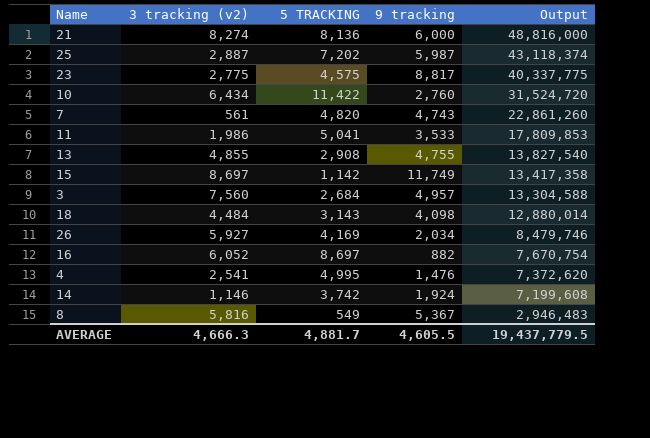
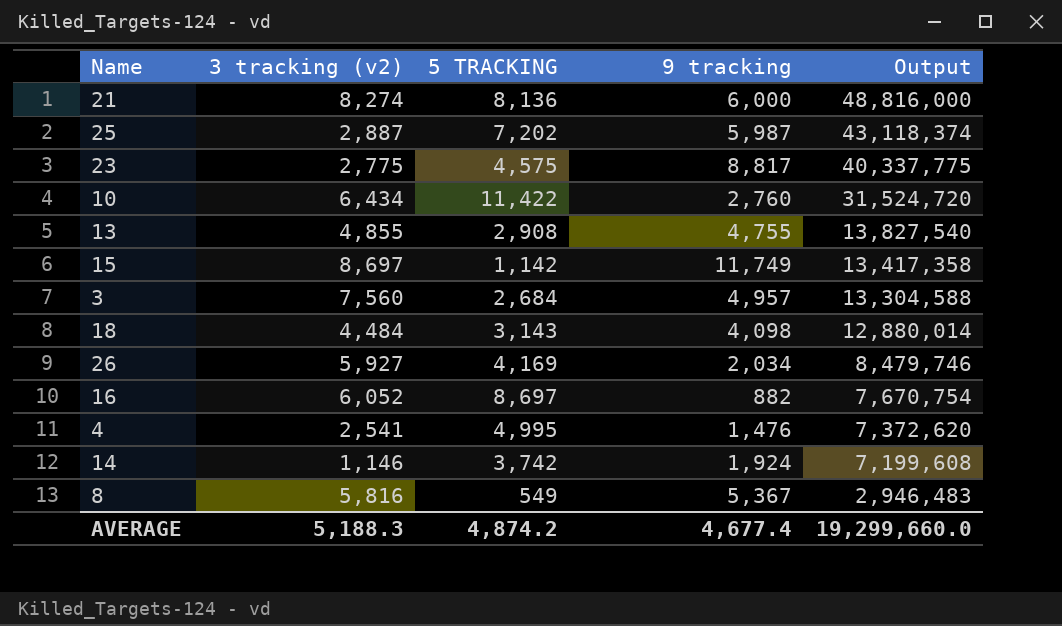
row 7: 561 | 4,820 | 4,743 | 22,861,260 -> none
row 11: 1,986 | 5,041 | 3,533 | 17,809,853 -> none
AVERAGE | 3 tracking (v2): 4,666.3 -> 5,188.3
AVERAGE | 5 TRACKING: 4,881.7 -> 4,874.2
AVERAGE | 9 tracking: 4,605.5 -> 4,677.4
AVERAGE | Output: 19,437,779.5 -> 19,299,660.0

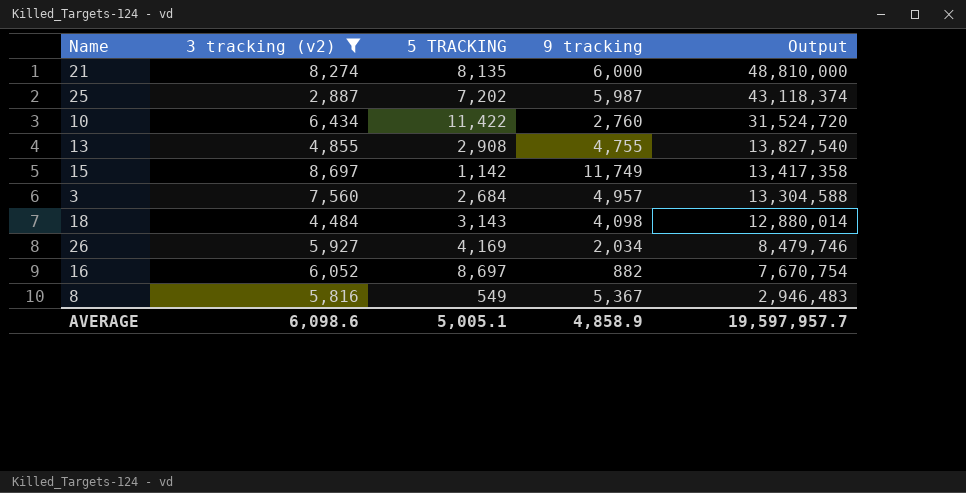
filter: none -> 3 tracking (v2) >= 2,887
21 | 5 TRACKING: 8,136 -> 8,135
21 | Output: 48,816,000 -> 48,810,000
AVERAGE | 3 tracking (v2): 5,188.3 -> 6,098.6
AVERAGE | 5 TRACKING: 4,874.2 -> 5,005.1
AVERAGE | 9 tracking: 4,677.4 -> 4,858.9
AVERAGE | Output: 19,299,660.0 -> 19,597,957.7

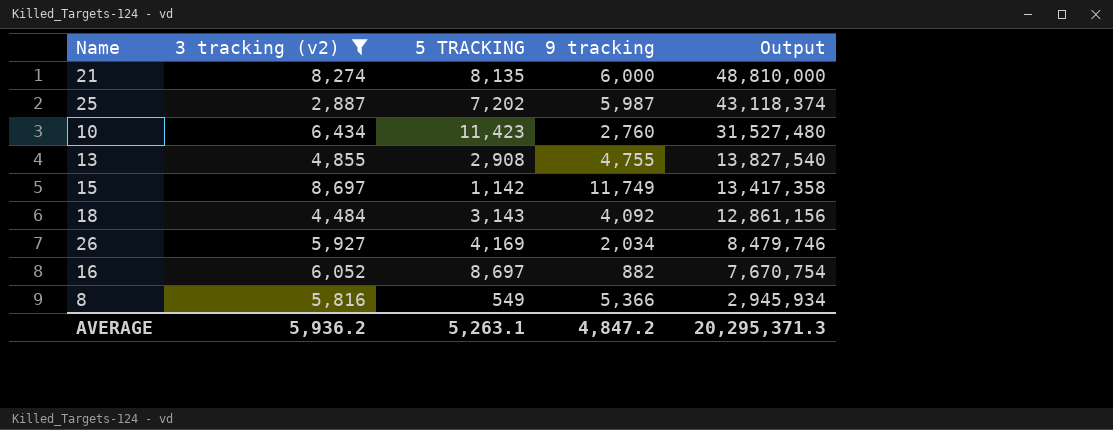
row 3: 7,560 | 2,684 | 4,957 | 13,304,588 -> none
10 | 5 TRACKING: 11,422 -> 11,423
10 | Output: 31,524,720 -> 31,527,480
18 | 9 tracking: 4,098 -> 4,092
18 | Output: 12,880,014 -> 12,861,156
8 | 9 tracking: 5,367 -> 5,366
8 | Output: 2,946,483 -> 2,945,934
AVERAGE | 3 tracking (v2): 6,098.6 -> 5,936.2
AVERAGE | 5 TRACKING: 5,005.1 -> 5,263.1
AVERAGE | 9 tracking: 4,858.9 -> 4,847.2
AVERAGE | Output: 19,597,957.7 -> 20,295,371.3

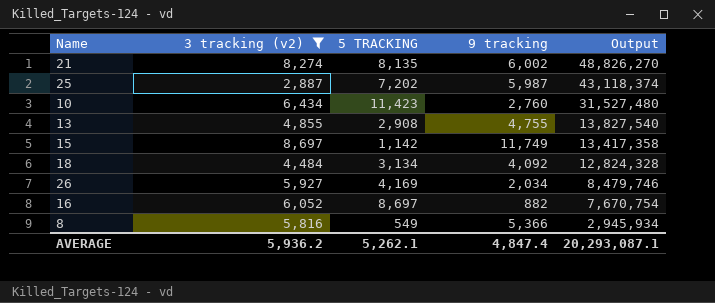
21 | 9 tracking: 6,000 -> 6,002
21 | Output: 48,810,000 -> 48,826,270
18 | 5 TRACKING: 3,143 -> 3,134
18 | Output: 12,861,156 -> 12,824,328
AVERAGE | 5 TRACKING: 5,263.1 -> 5,262.1
AVERAGE | 9 tracking: 4,847.2 -> 4,847.4
AVERAGE | Output: 20,295,371.3 -> 20,293,087.1

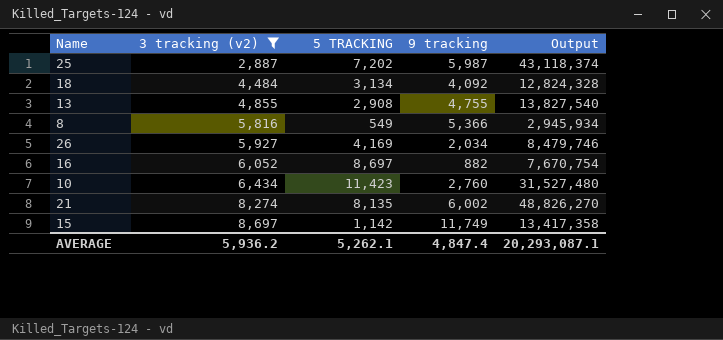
row order: Output descending -> 3 tracking (v2) ascending

